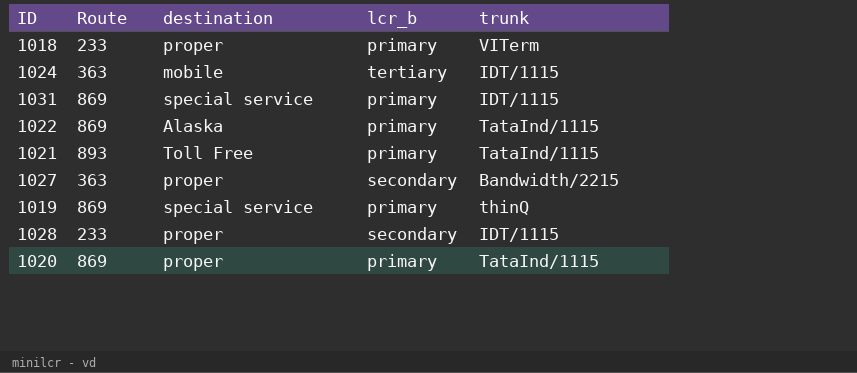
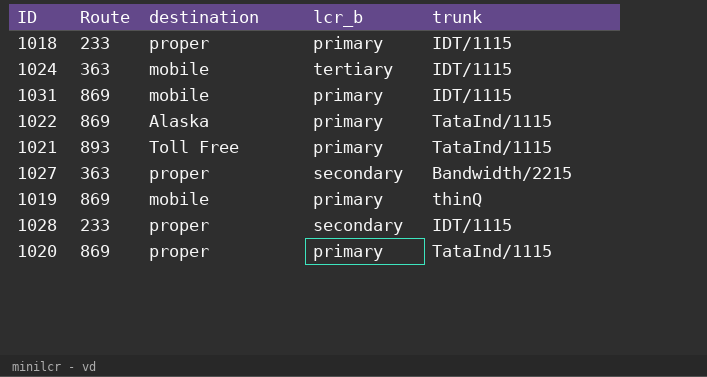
1018 | trunk: VITerm -> IDT/1115
1031 | destination: special service -> mobile
1019 | destination: special service -> mobile

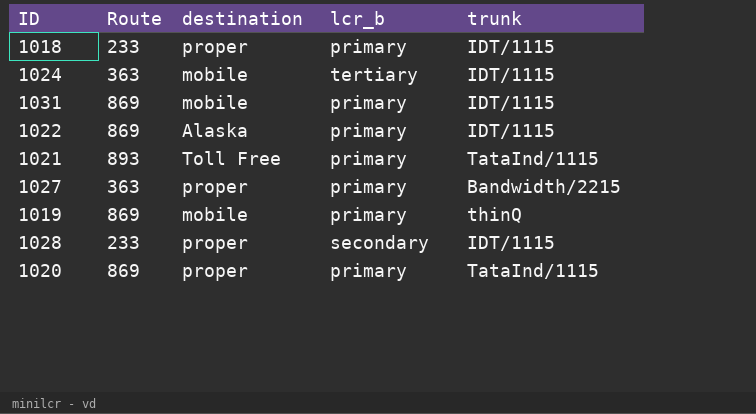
1022 | trunk: TataInd/1115 -> IDT/1115
1027 | lcr_b: secondary -> primary

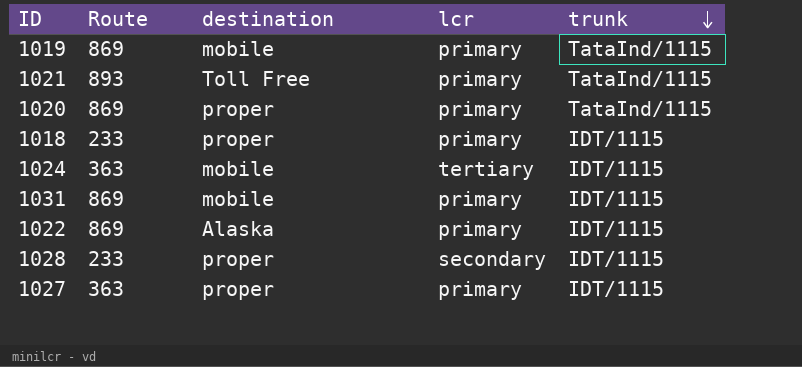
row order: none -> trunk descending
column name: lcr_b -> lcr
1019 | trunk: thinQ -> TataInd/1115
1027 | trunk: Bandwidth/2215 -> IDT/1115

